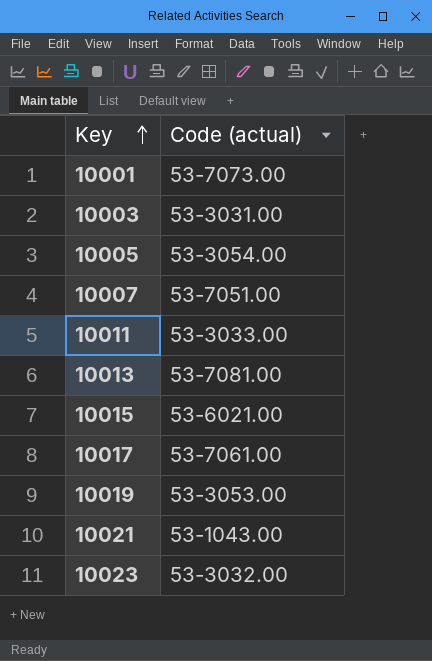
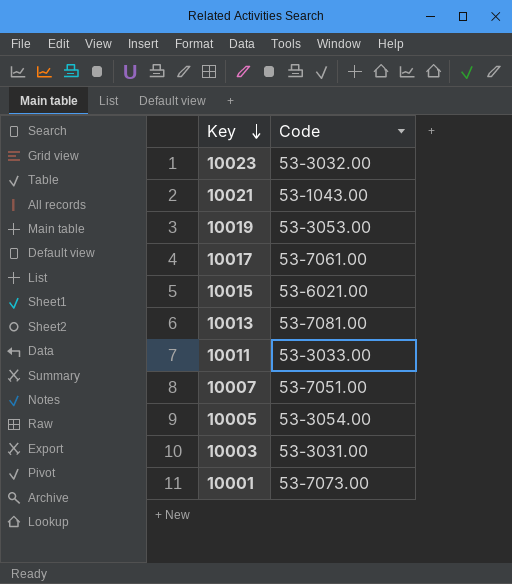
row order: Key ascending -> Key descending
column name: Code (actual) -> Code

